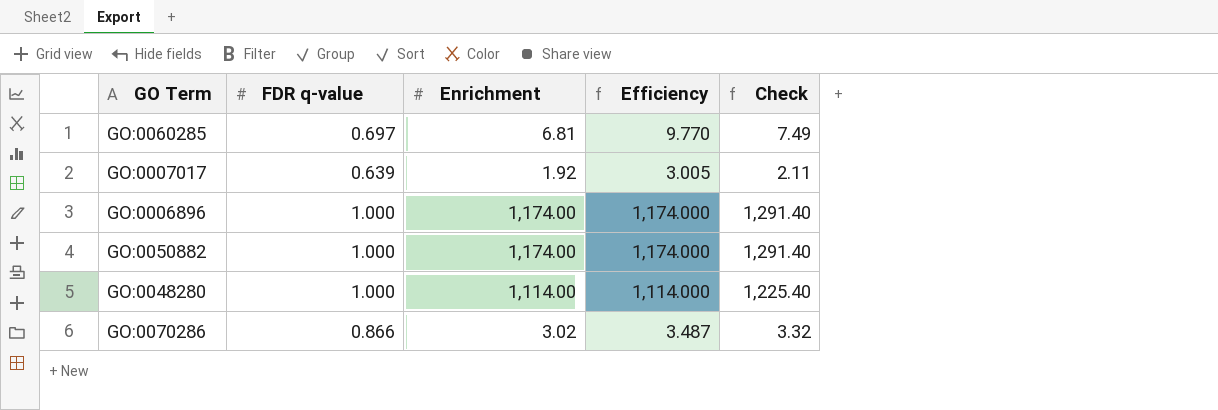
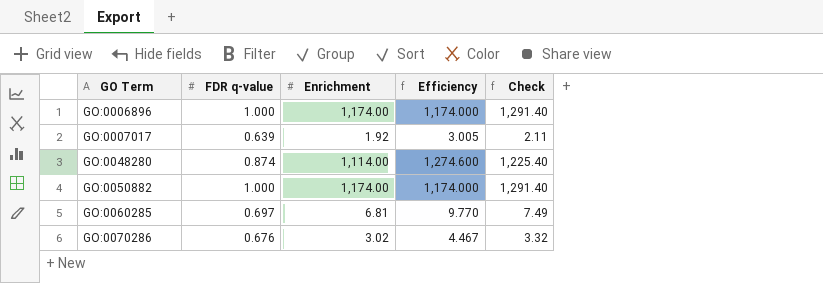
row order: none -> GO Term ascending
GO:0048280 | FDR q-value: 1.000 -> 0.874
GO:0048280 | Efficiency: 1,114.000 -> 1,274.600
GO:0070286 | FDR q-value: 0.866 -> 0.676
GO:0070286 | Efficiency: 3.487 -> 4.467

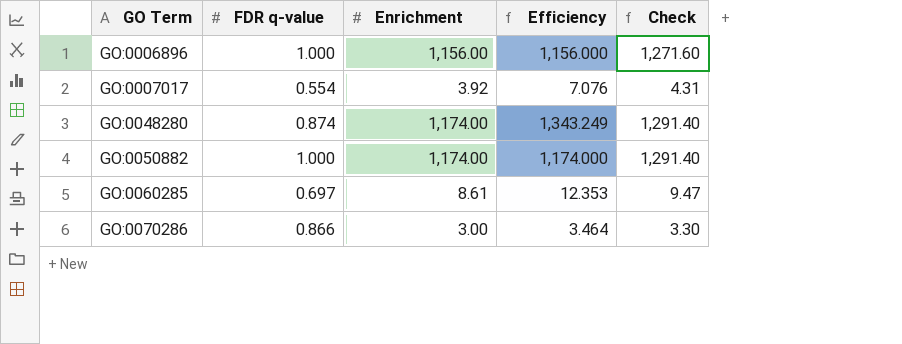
GO:0006896 | Enrichment: 1,174.00 -> 1,156.00
GO:0006896 | Efficiency: 1,174.000 -> 1,156.000
GO:0006896 | Check: 1,291.40 -> 1,271.60
GO:0007017 | FDR q-value: 0.639 -> 0.554
GO:0007017 | Enrichment: 1.92 -> 3.92
GO:0007017 | Efficiency: 3.005 -> 7.076
GO:0007017 | Check: 2.11 -> 4.31
GO:0048280 | Enrichment: 1,114.00 -> 1,174.00
GO:0048280 | Efficiency: 1,274.600 -> 1,343.249
GO:0048280 | Check: 1,225.40 -> 1,291.40
GO:0060285 | Enrichment: 6.81 -> 8.61
GO:0060285 | Efficiency: 9.770 -> 12.353
GO:0060285 | Check: 7.49 -> 9.47
GO:0070286 | FDR q-value: 0.676 -> 0.866
GO:0070286 | Enrichment: 3.02 -> 3.00
GO:0070286 | Efficiency: 4.467 -> 3.464
GO:0070286 | Check: 3.32 -> 3.30

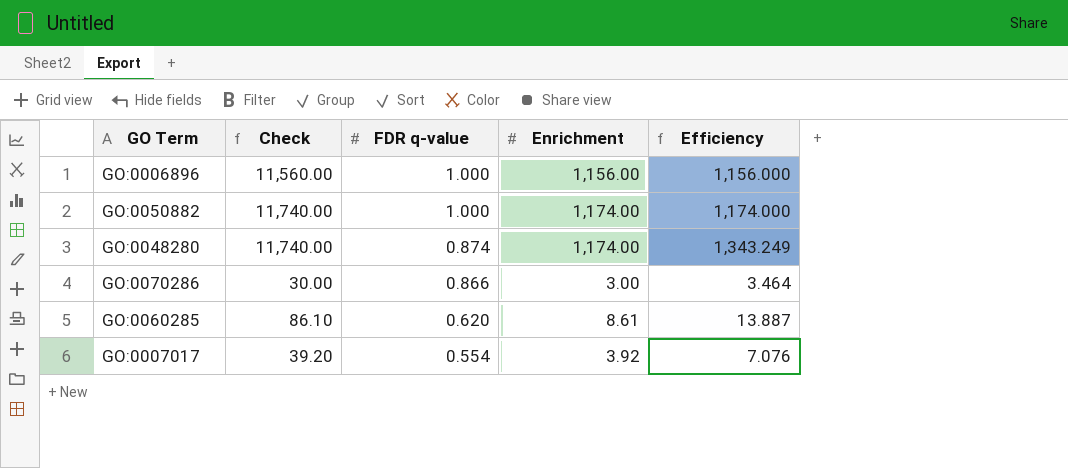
row order: GO Term ascending -> FDR q-value descending
column Check | formula: [Enrichment] * 1.1 -> [Enrichment] * 10
column Check | position: 5 -> 2
GO:0060285 | FDR q-value: 0.697 -> 0.620
GO:0060285 | Efficiency: 12.353 -> 13.887

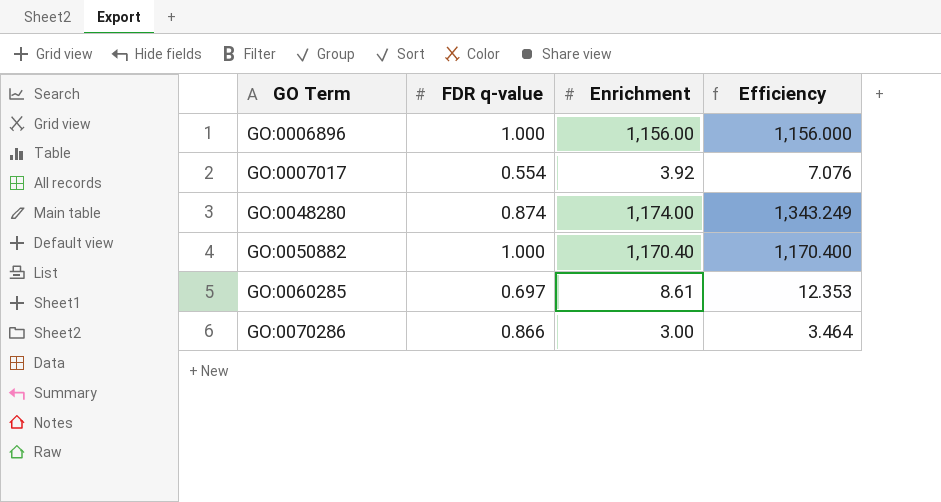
row order: FDR q-value descending -> GO Term ascending
column Check | formula: [Enrichment] * 10 -> none
GO:0050882 | Enrichment: 1,174.00 -> 1,170.40
GO:0050882 | Efficiency: 1,174.000 -> 1,170.400
GO:0060285 | FDR q-value: 0.620 -> 0.697
GO:0060285 | Efficiency: 13.887 -> 12.353

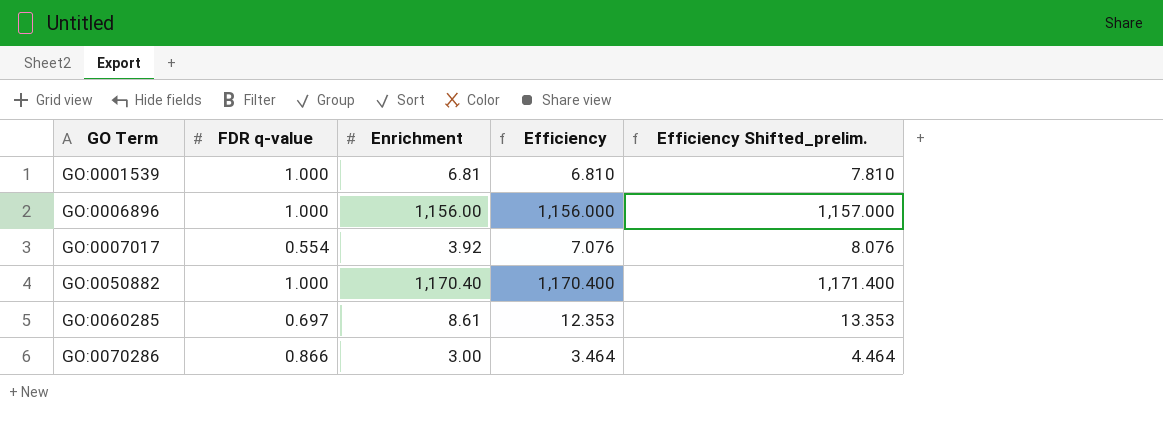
column Efficiency Shifted_prelim. | formula: none -> [Efficiency] + 1
row GO:0048280: 0.874 | 1,174.00 | 1,343.249 -> none
row GO:0001539: none -> 1.000 | 6.81 | 6.810 | 7.810

